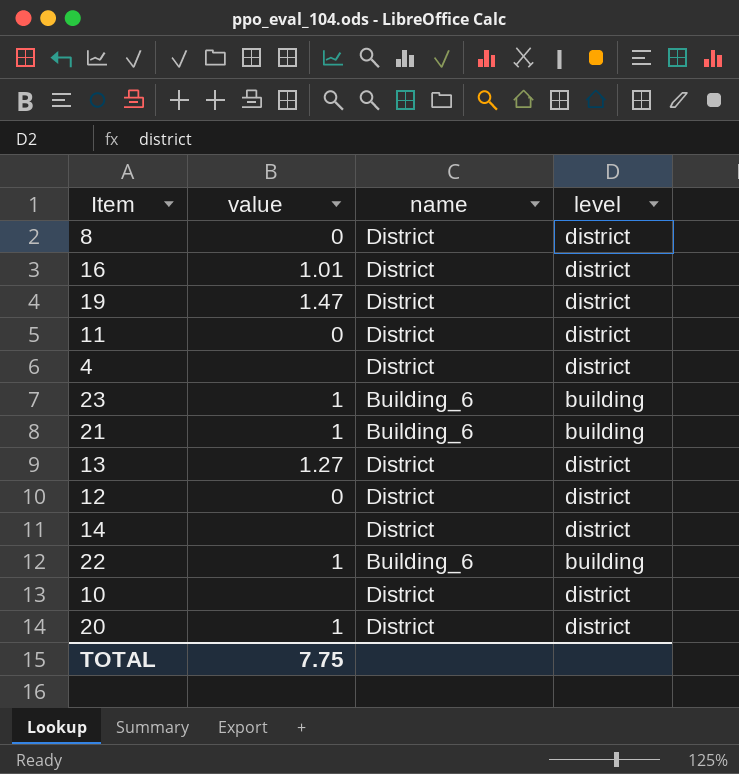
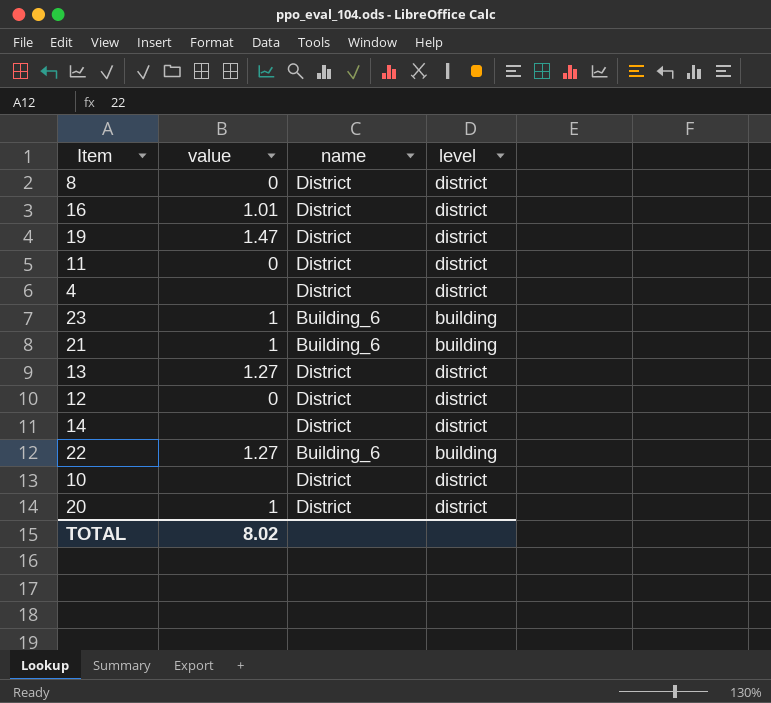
22 | value: 1 -> 1.27
TOTAL | value: 7.75 -> 8.02

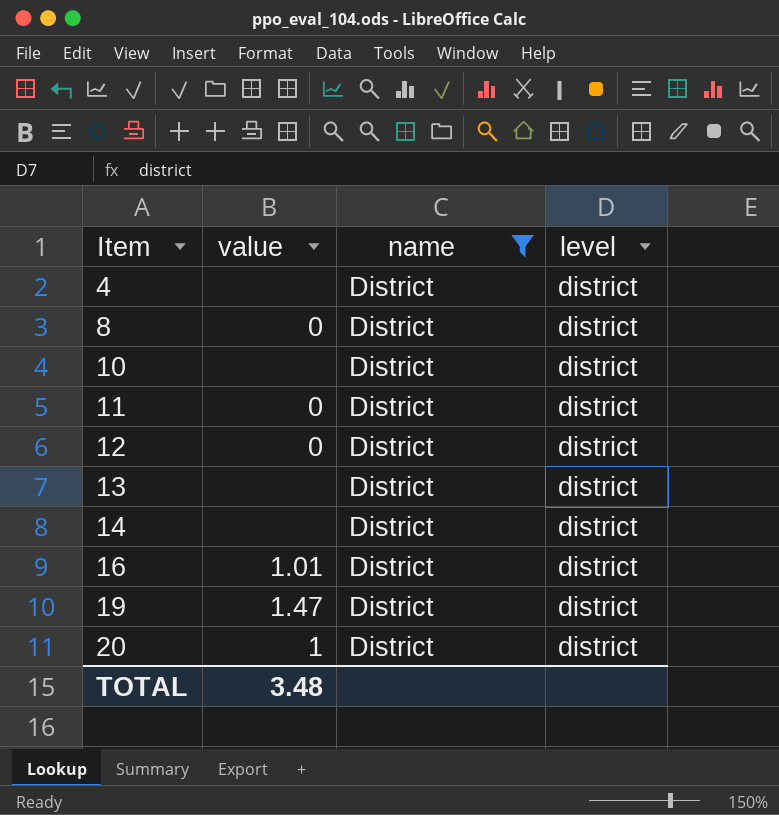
filter: none -> name = District
row order: none -> Item ascending
13 | value: 1.27 -> none
TOTAL | value: 8.02 -> 3.48

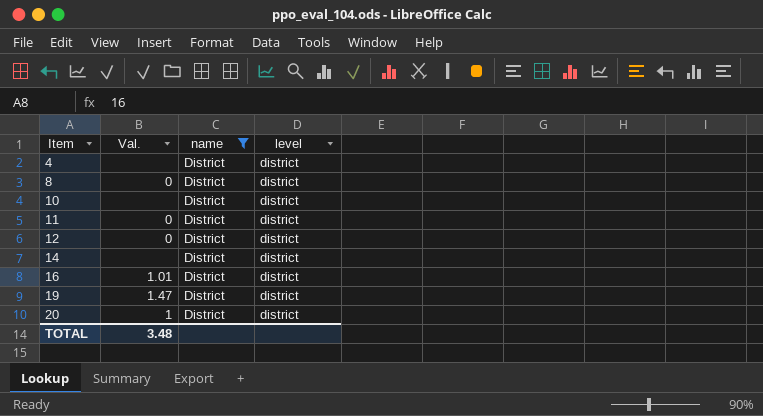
column name: value -> Val.
row 13: none | District | district -> none

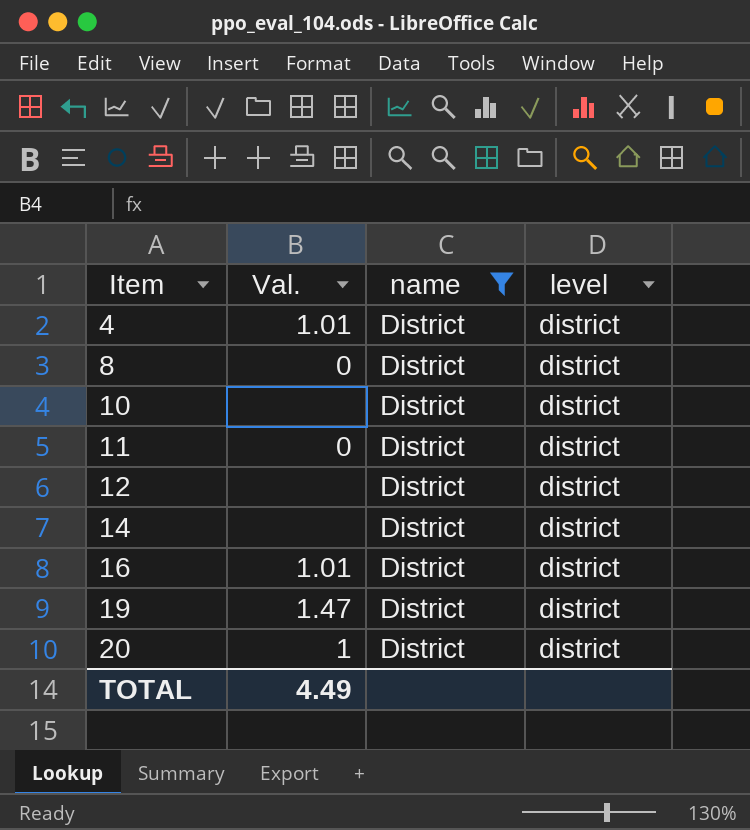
4 | Val.: none -> 1.01
12 | Val.: 0 -> none
TOTAL | Val.: 3.48 -> 4.49

